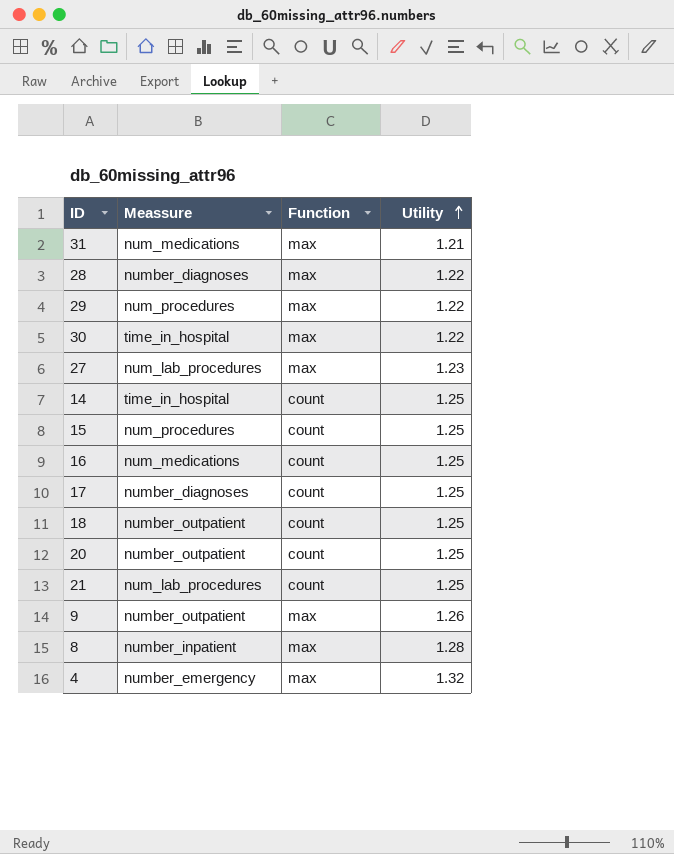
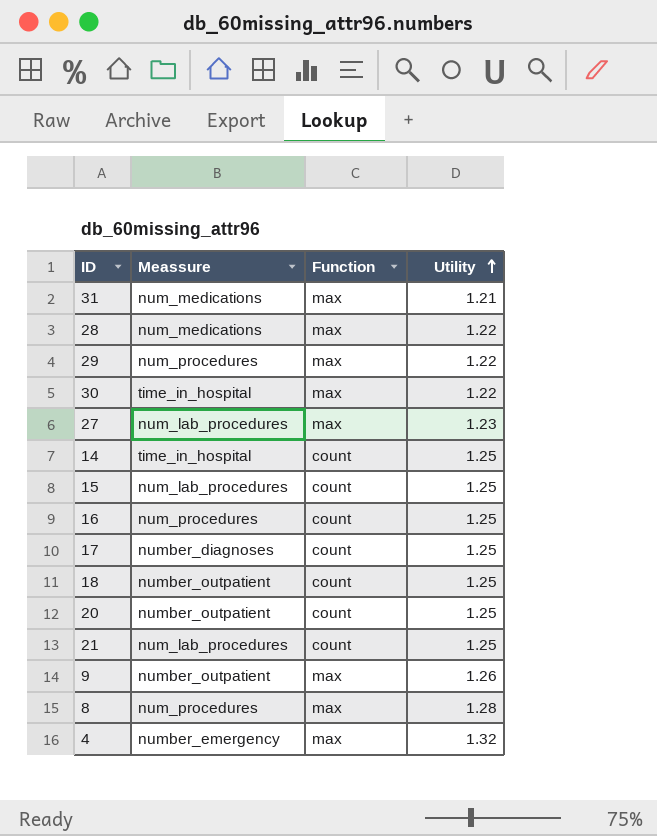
28 | Meassure: number_diagnoses -> num_medications
15 | Meassure: num_procedures -> num_lab_procedures
16 | Meassure: num_medications -> num_procedures
8 | Meassure: number_inpatient -> num_procedures

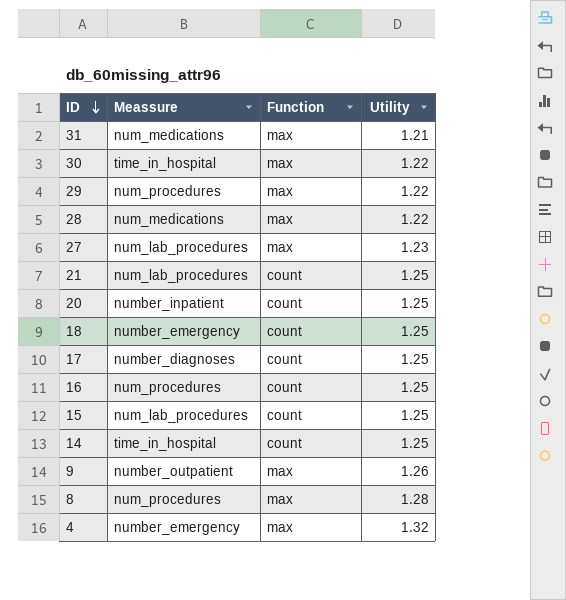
row order: Utility ascending -> ID descending
20 | Meassure: number_outpatient -> number_inpatient
18 | Meassure: number_outpatient -> number_emergency

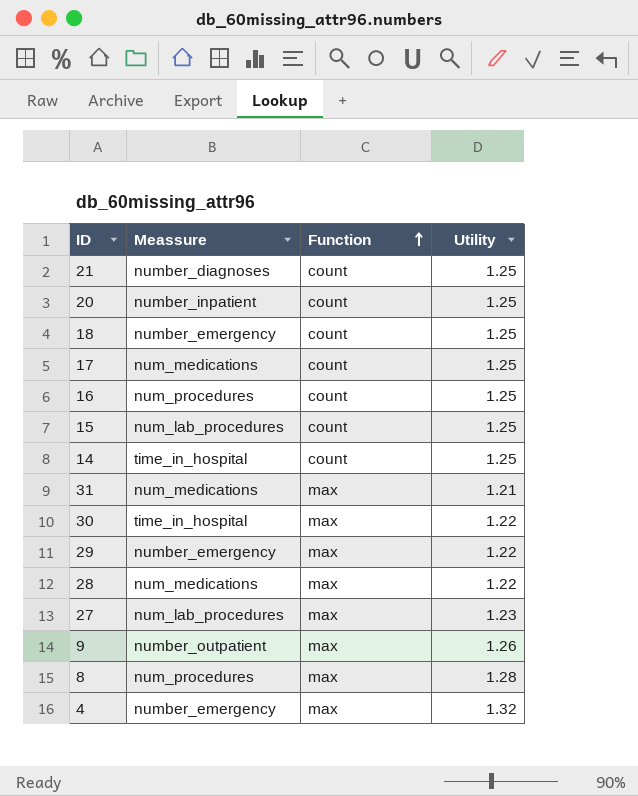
row order: ID descending -> Function ascending
21 | Meassure: num_lab_procedures -> number_diagnoses
17 | Meassure: number_diagnoses -> num_medications
29 | Meassure: num_procedures -> number_emergency

